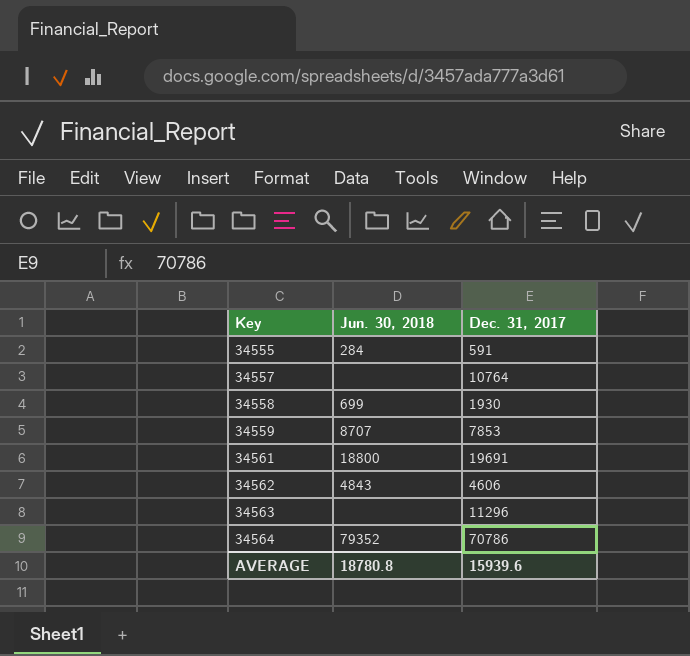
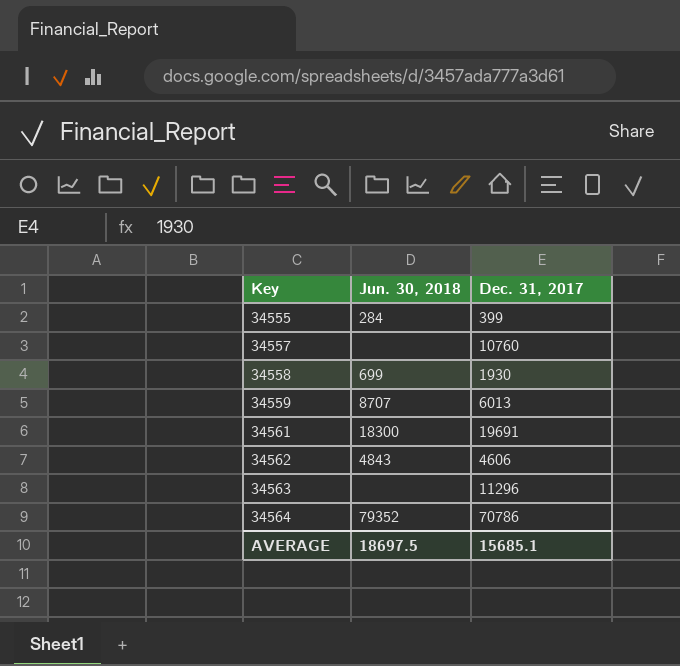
34555 | Dec. 31, 2017: 591 -> 399
34557 | Dec. 31, 2017: 10764 -> 10760
34559 | Dec. 31, 2017: 7853 -> 6013
34561 | Jun. 30, 2018: 18800 -> 18300
AVERAGE | Jun. 30, 2018: 18780.8 -> 18697.5
AVERAGE | Dec. 31, 2017: 15939.6 -> 15685.1

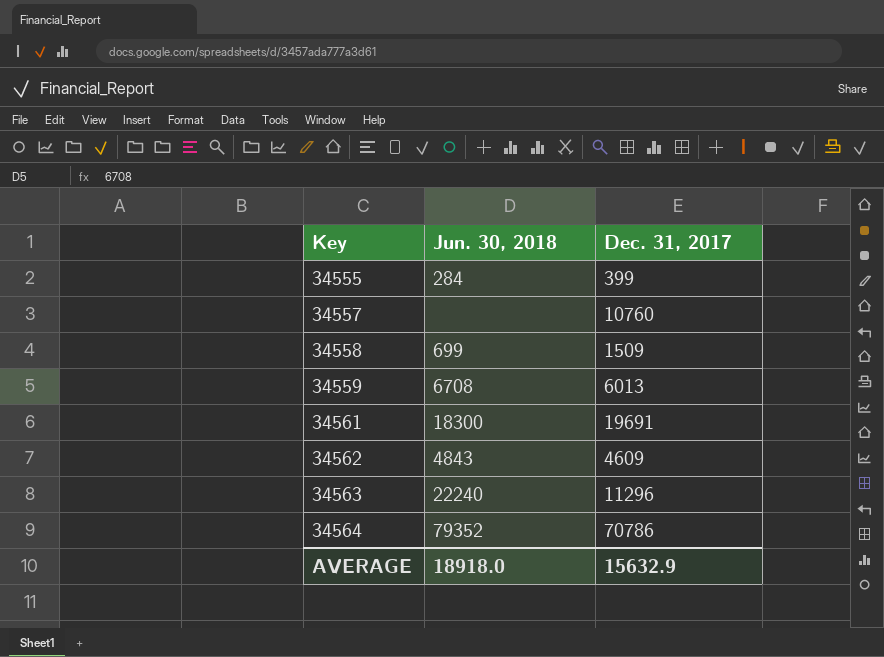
34558 | Dec. 31, 2017: 1930 -> 1509
34559 | Jun. 30, 2018: 8707 -> 6708
34562 | Dec. 31, 2017: 4606 -> 4609
34563 | Jun. 30, 2018: none -> 22240
AVERAGE | Jun. 30, 2018: 18697.5 -> 18918.0
AVERAGE | Dec. 31, 2017: 15685.1 -> 15632.9

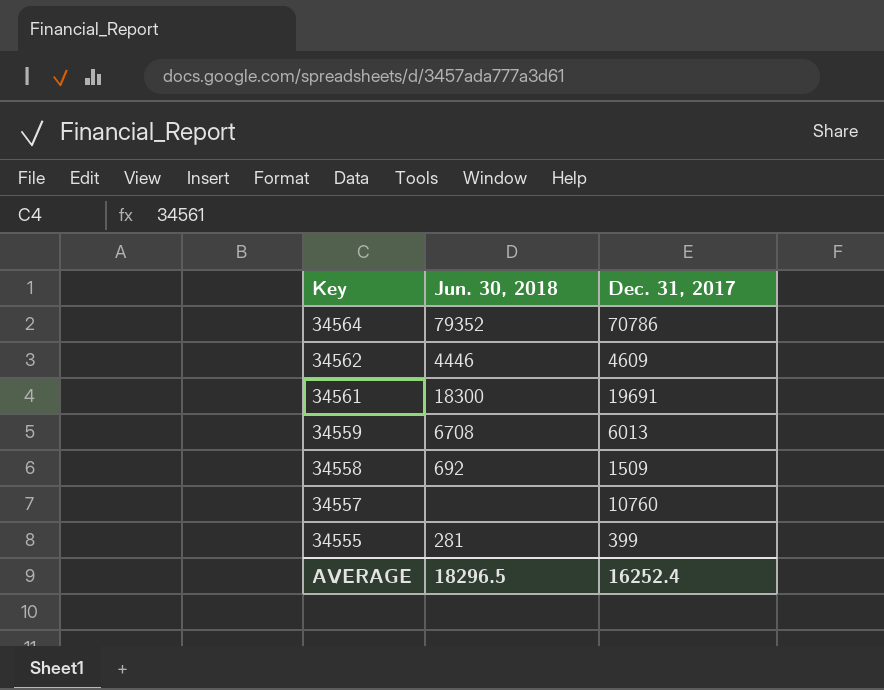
row order: Key ascending -> Key descending
row 34563: 22240 | 11296 -> none
34562 | Jun. 30, 2018: 4843 -> 4446
34558 | Jun. 30, 2018: 699 -> 692
34555 | Jun. 30, 2018: 284 -> 281
AVERAGE | Jun. 30, 2018: 18918.0 -> 18296.5
AVERAGE | Dec. 31, 2017: 15632.9 -> 16252.4

